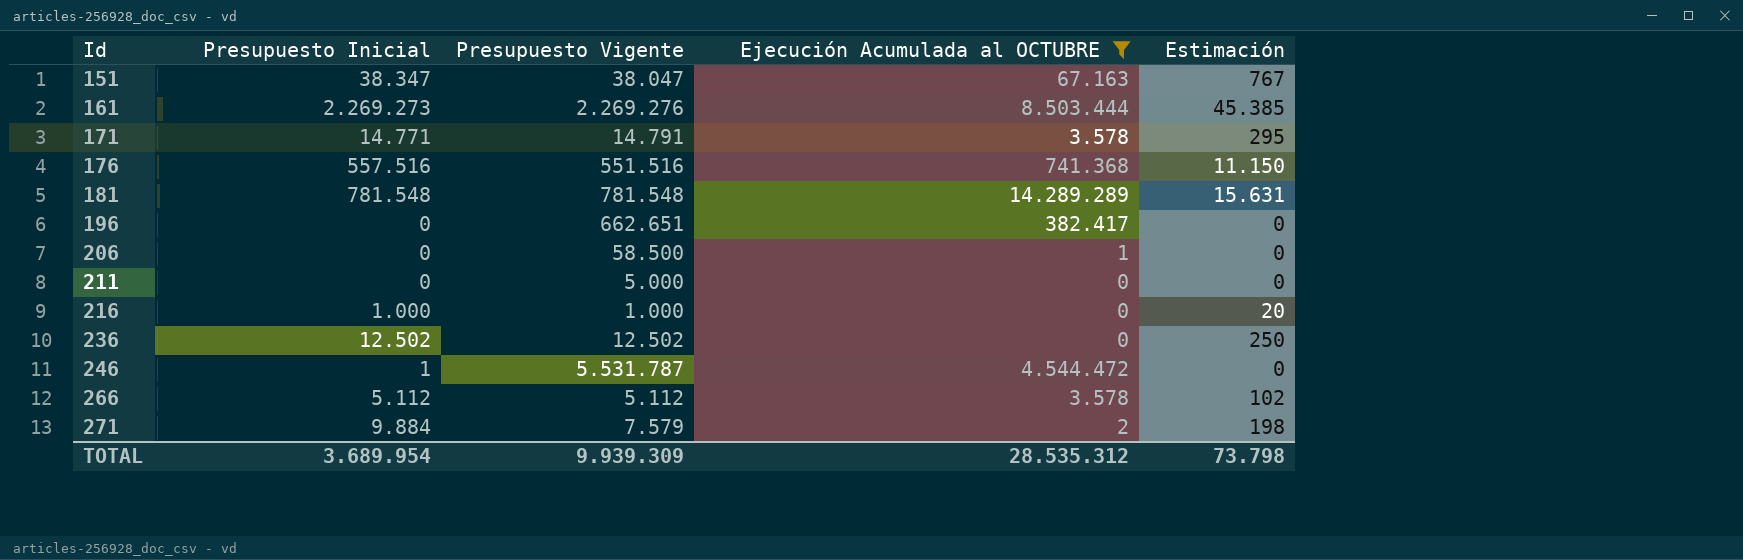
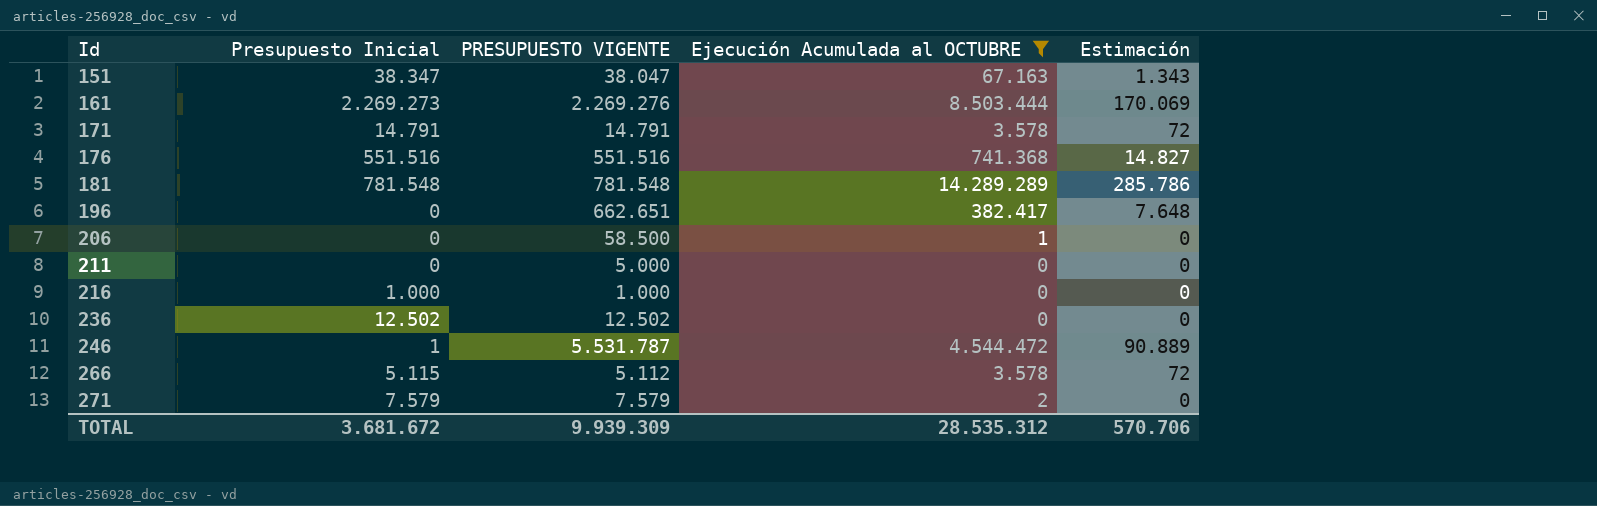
column name: Presupuesto Vigente -> PRESUPUESTO VIGENTE
column Estimación | formula: [Presupuesto Inicial] * 0,02 -> [Ejecución Acumulada al OCTUBRE] * 0,02
171 | Presupuesto Inicial: 14.771 -> 14.791
176 | Presupuesto Inicial: 557.516 -> 551.516
266 | Presupuesto Inicial: 5.112 -> 5.115
271 | Presupuesto Inicial: 9.884 -> 7.579
TOTAL | Presupuesto Inicial: 3.689.954 -> 3.681.672
TOTAL | Estimación: 73.798 -> 570.706

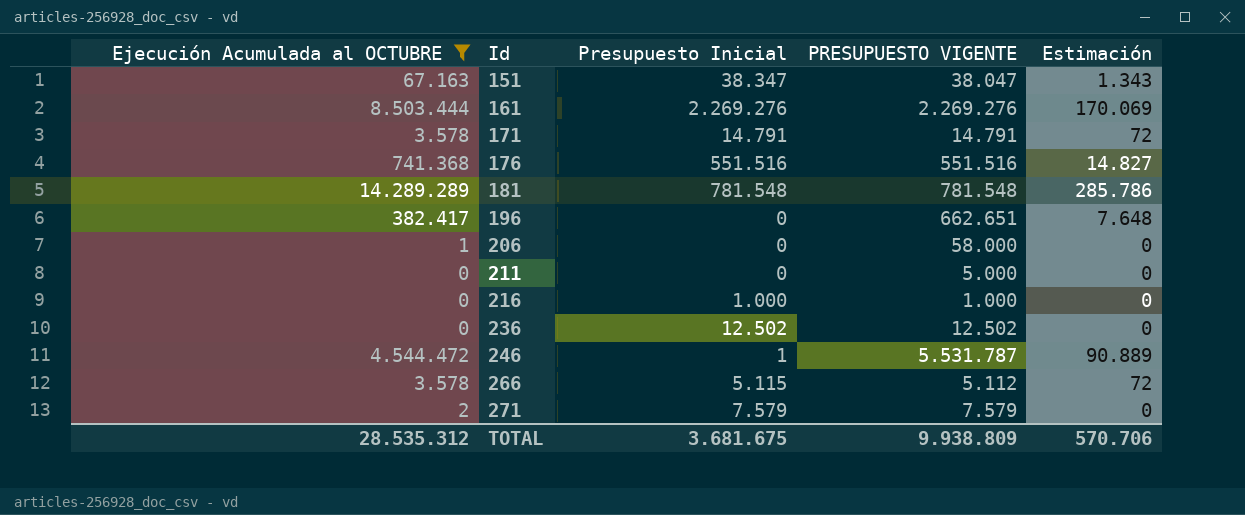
column Ejecución Acumulada al OCTUBRE | position: 4 -> 1
161 | Presupuesto Inicial: 2.269.273 -> 2.269.276
206 | PRESUPUESTO VIGENTE: 58.500 -> 58.000
TOTAL | Presupuesto Inicial: 3.681.672 -> 3.681.675
TOTAL | PRESUPUESTO VIGENTE: 9.939.309 -> 9.938.809

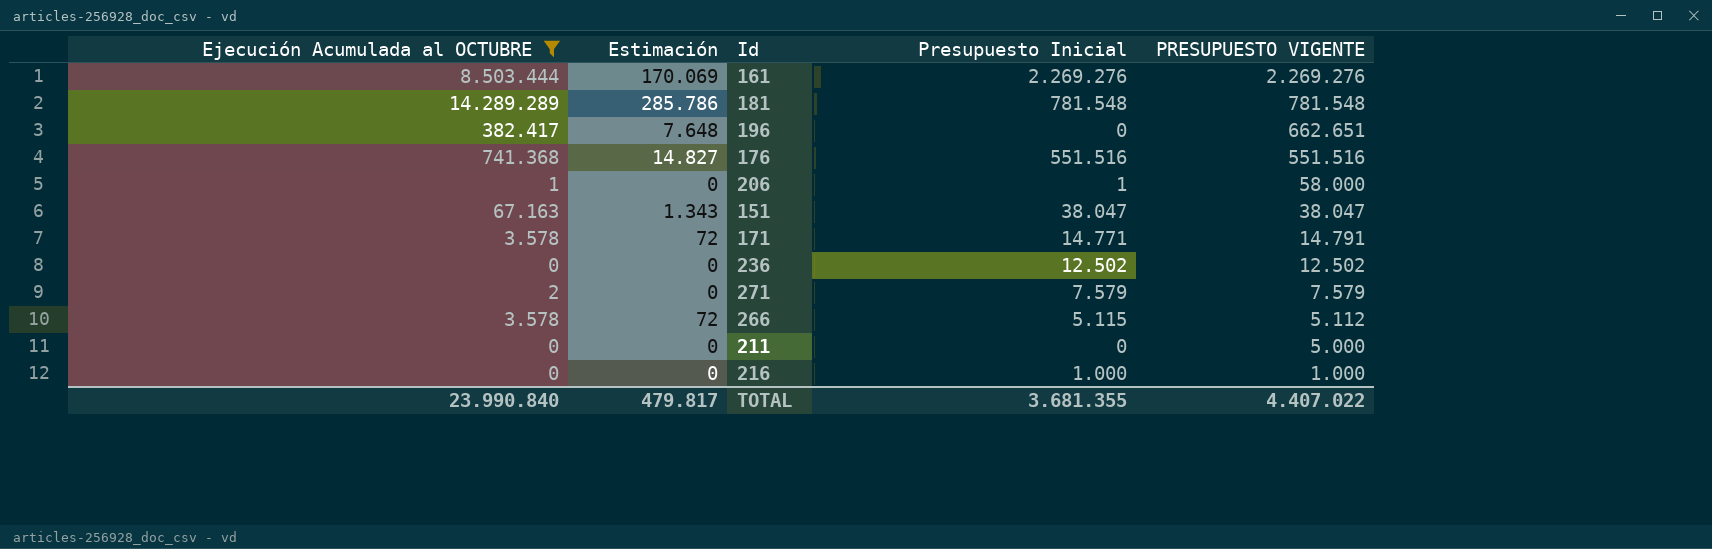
row order: Id ascending -> PRESUPUESTO VIGENTE descending
column Estimación | position: 5 -> 2
row 246: 4.544.472 | 1 | 5.531.787 | 90.889 -> none
206 | Presupuesto Inicial: 0 -> 1
151 | Presupuesto Inicial: 38.347 -> 38.047
171 | Presupuesto Inicial: 14.791 -> 14.771
TOTAL | Ejecución Acumulada al OCTUBRE: 28.535.312 -> 23.990.840
TOTAL | Estimación: 570.706 -> 479.817
TOTAL | Presupuesto Inicial: 3.681.675 -> 3.681.355
TOTAL | PRESUPUESTO VIGENTE: 9.938.809 -> 4.407.022

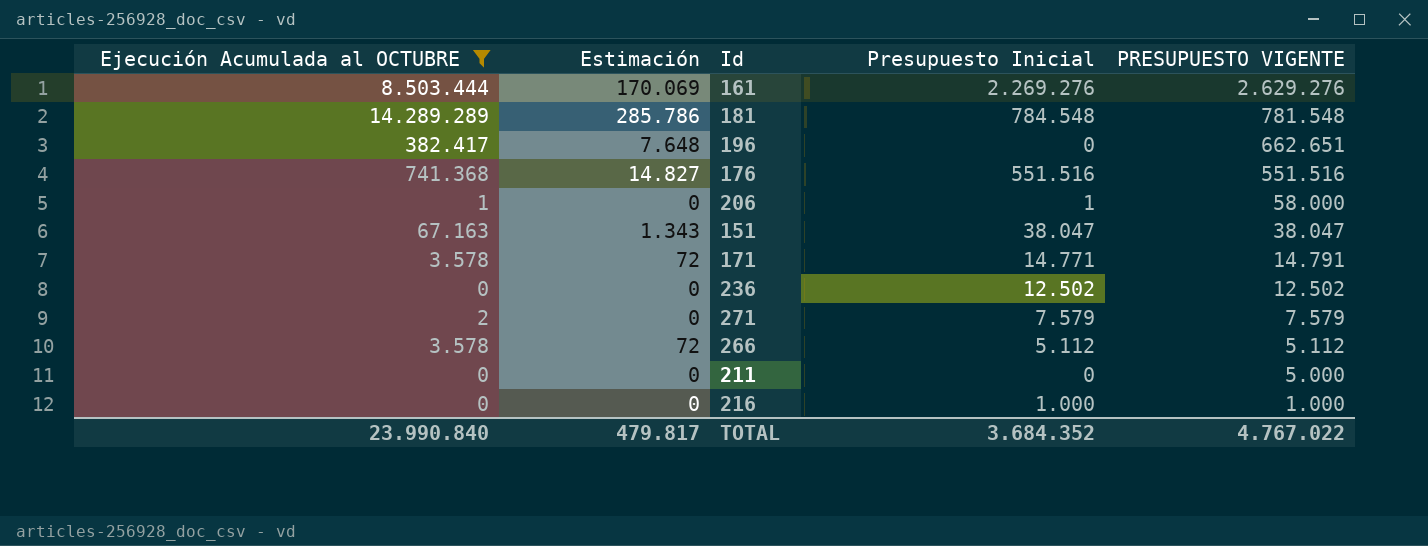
161 | PRESUPUESTO VIGENTE: 2.269.276 -> 2.629.276
181 | Presupuesto Inicial: 781.548 -> 784.548
266 | Presupuesto Inicial: 5.115 -> 5.112
TOTAL | Presupuesto Inicial: 3.681.355 -> 3.684.352
TOTAL | PRESUPUESTO VIGENTE: 4.407.022 -> 4.767.022

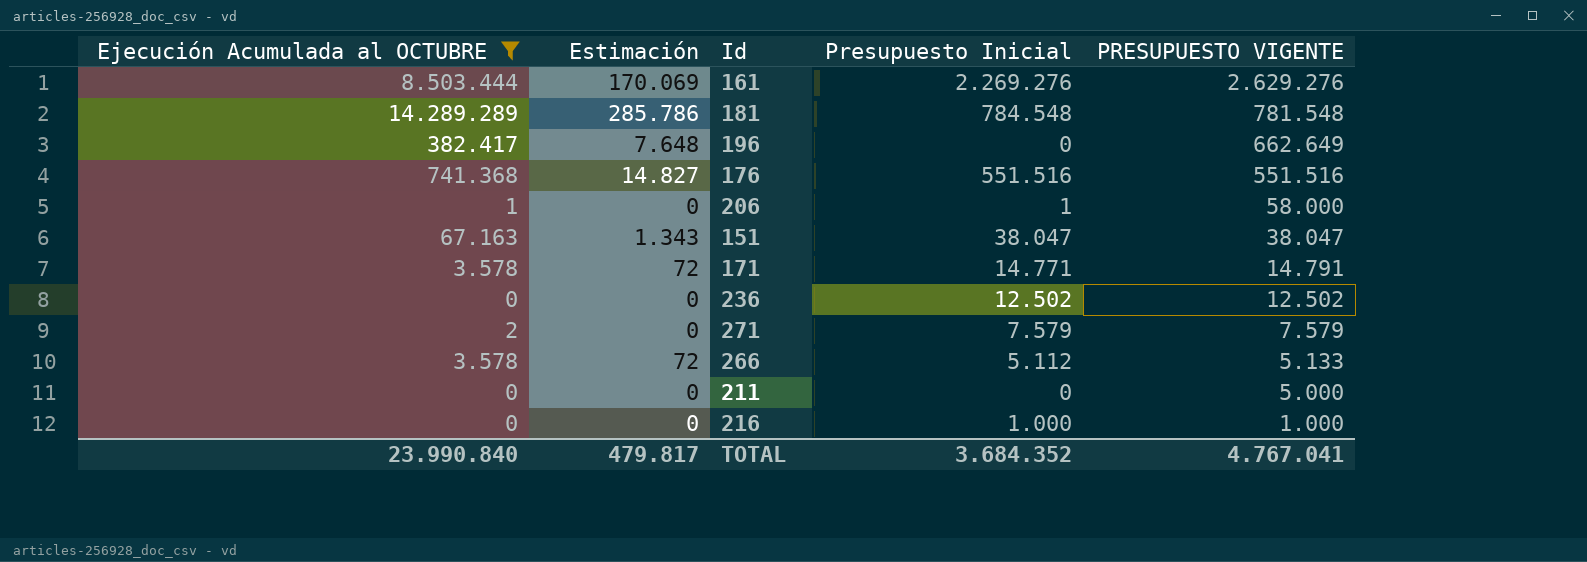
196 | PRESUPUESTO VIGENTE: 662.651 -> 662.649
266 | PRESUPUESTO VIGENTE: 5.112 -> 5.133
TOTAL | PRESUPUESTO VIGENTE: 4.767.022 -> 4.767.041

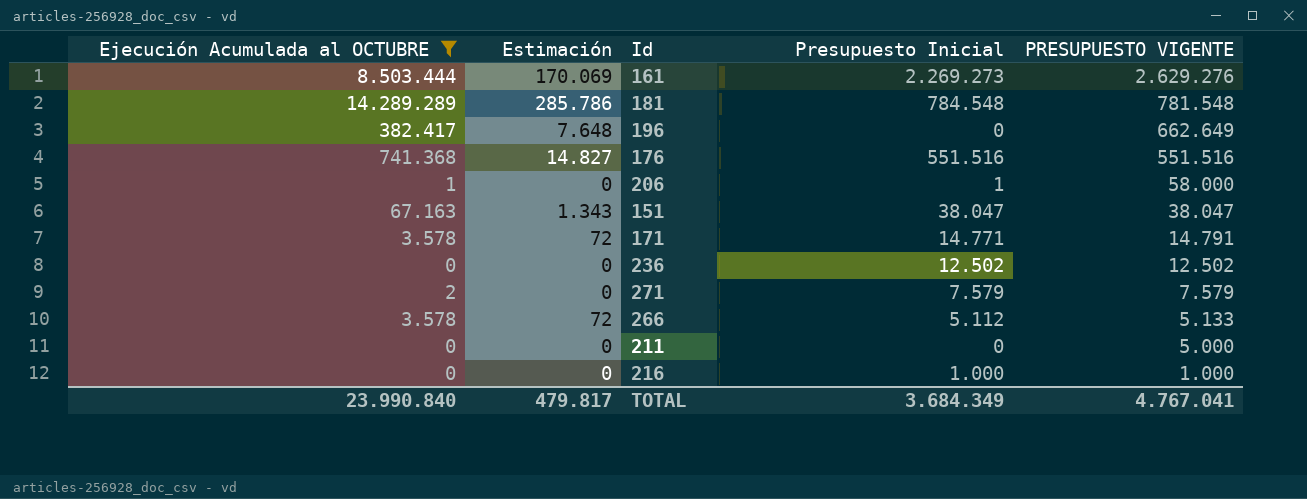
161 | Presupuesto Inicial: 2.269.276 -> 2.269.273
TOTAL | Presupuesto Inicial: 3.684.352 -> 3.684.349

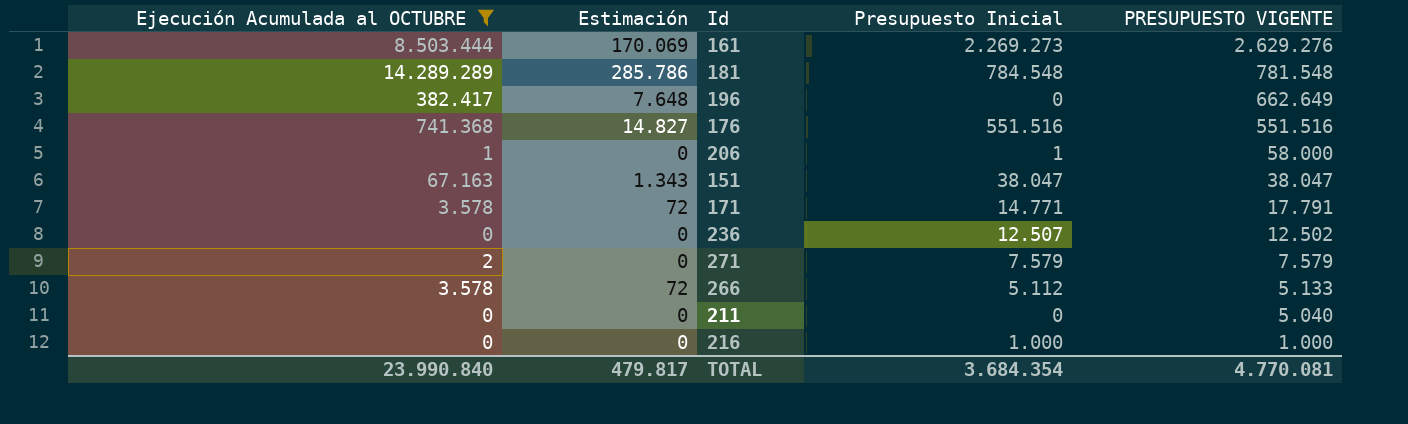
171 | PRESUPUESTO VIGENTE: 14.791 -> 17.791
236 | Presupuesto Inicial: 12.502 -> 12.507
211 | PRESUPUESTO VIGENTE: 5.000 -> 5.040
TOTAL | Presupuesto Inicial: 3.684.349 -> 3.684.354
TOTAL | PRESUPUESTO VIGENTE: 4.767.041 -> 4.770.081

